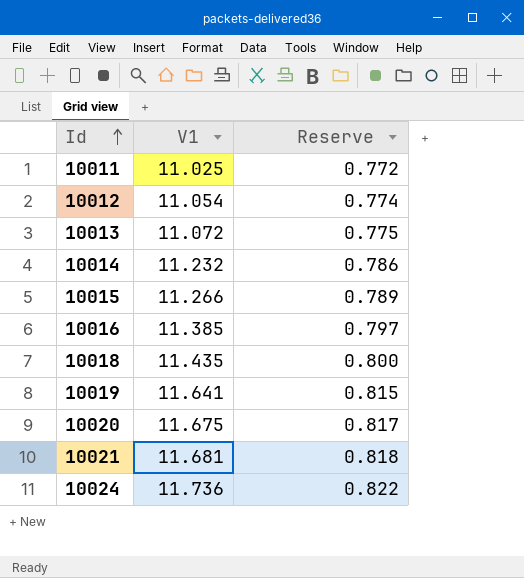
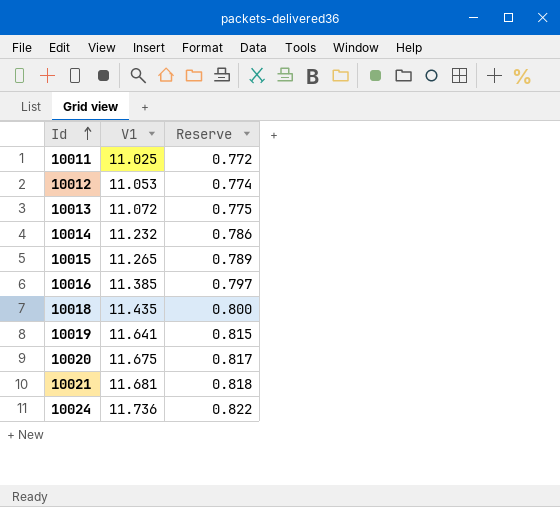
10012 | V1: 11.054 -> 11.053
10015 | V1: 11.266 -> 11.265

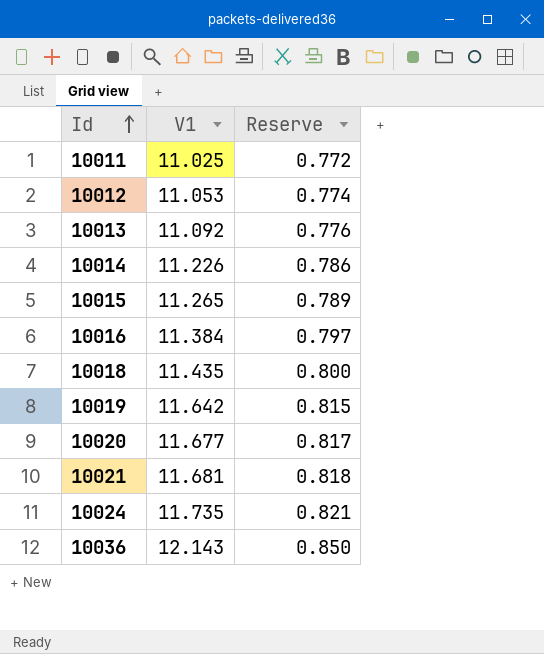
10013 | V1: 11.072 -> 11.092
10013 | Reserve: 0.775 -> 0.776
10014 | V1: 11.232 -> 11.226
10016 | V1: 11.385 -> 11.384
10019 | V1: 11.641 -> 11.642
10020 | V1: 11.675 -> 11.677
10024 | V1: 11.736 -> 11.735
10024 | Reserve: 0.822 -> 0.821
row 10036: none -> 12.143 | 0.850

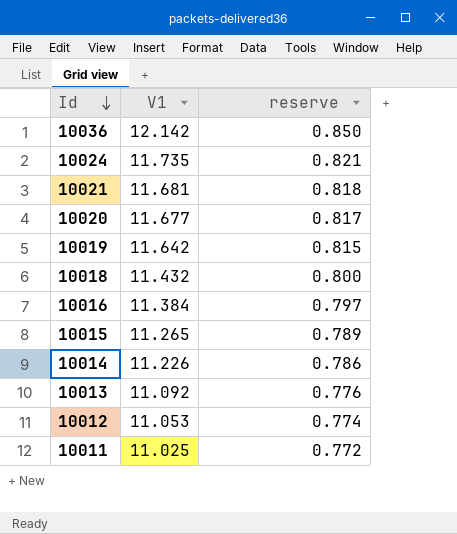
row order: Id ascending -> Id descending
column name: Reserve -> reserve
10036 | V1: 12.143 -> 12.142
10018 | V1: 11.435 -> 11.432

